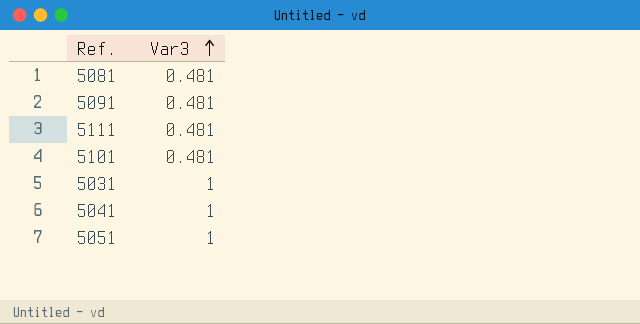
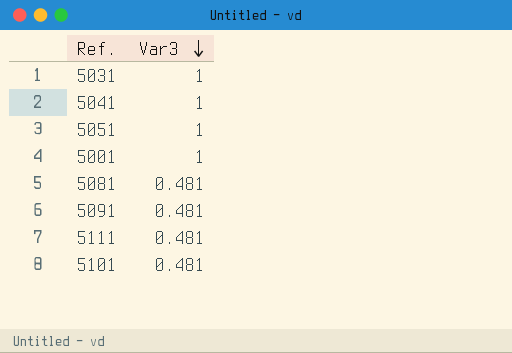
row order: Var3 ascending -> Var3 descending
row 5001: none -> 1

